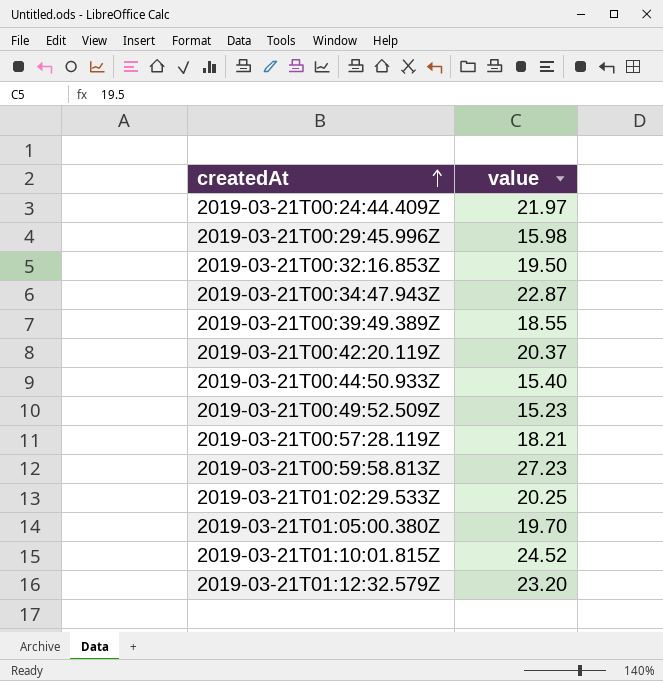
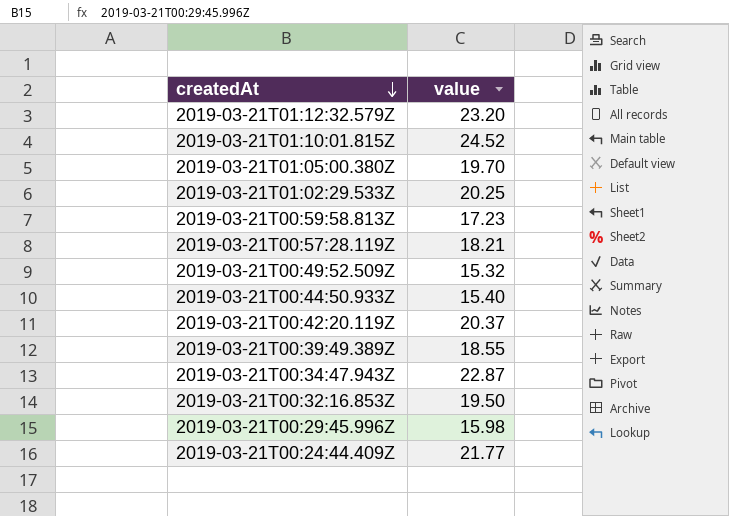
row order: createdAt ascending -> createdAt descending
2019-03-21T00:59:58.813Z | value: 27.23 -> 17.23
2019-03-21T00:49:52.509Z | value: 15.23 -> 15.32
2019-03-21T00:24:44.409Z | value: 21.97 -> 21.77

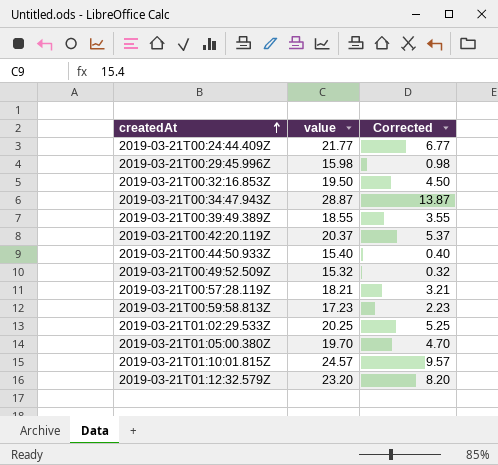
row order: createdAt descending -> createdAt ascending
column Corrected | formula: none -> [value] - 15
2019-03-21T00:34:47.943Z | value: 22.87 -> 28.87
2019-03-21T01:10:01.815Z | value: 24.52 -> 24.57

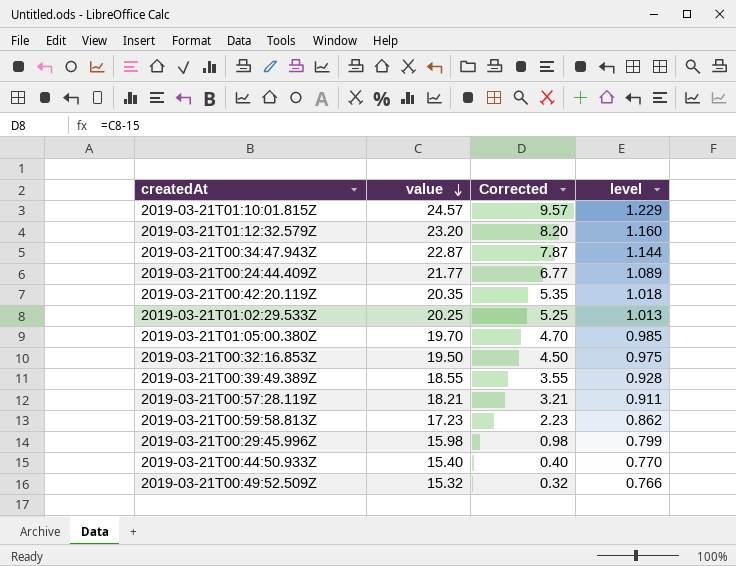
row order: createdAt ascending -> value descending
column level | formula: none -> [value] * 0.05
2019-03-21T00:34:47.943Z | value: 28.87 -> 22.87
2019-03-21T00:34:47.943Z | Corrected: 13.87 -> 7.87
2019-03-21T00:42:20.119Z | value: 20.37 -> 20.35
2019-03-21T00:42:20.119Z | Corrected: 5.37 -> 5.35

